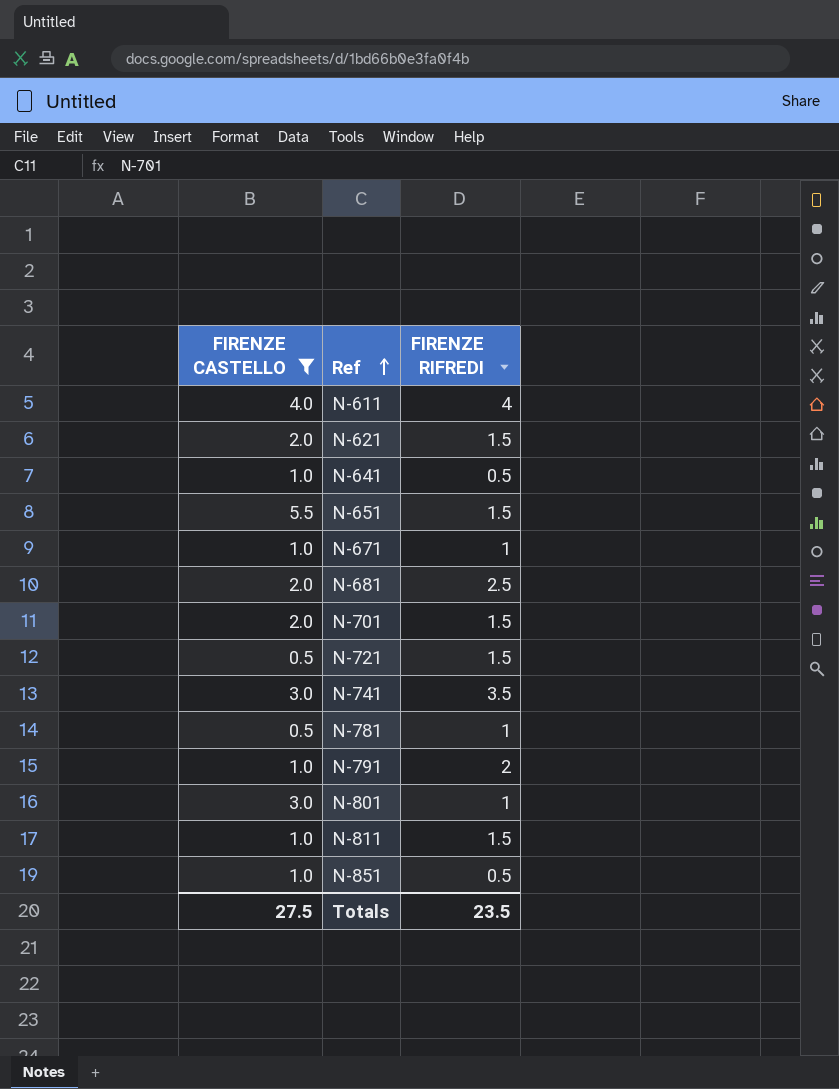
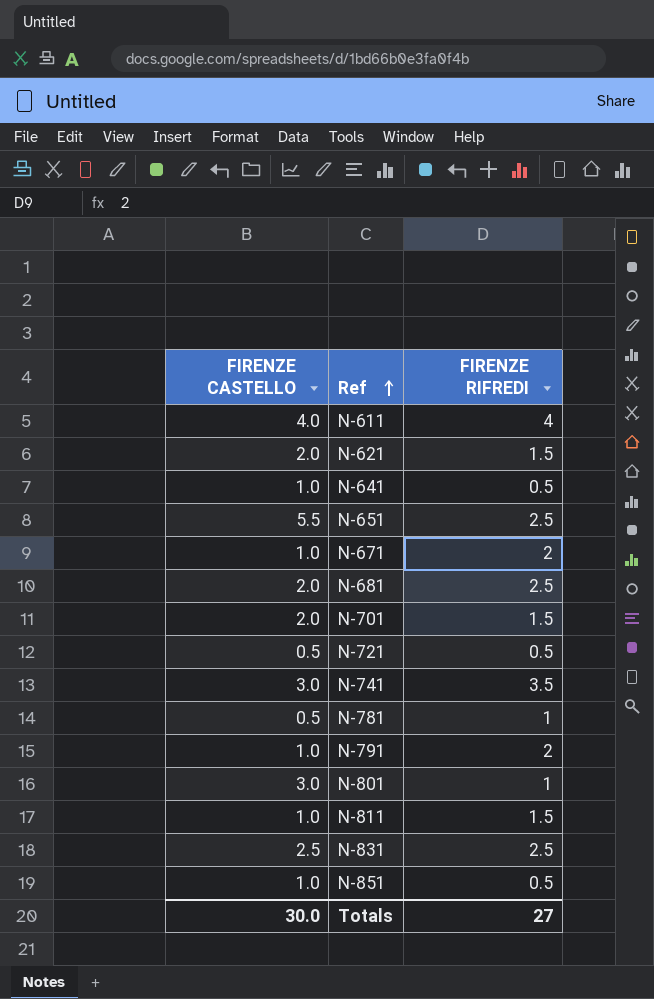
filter: FIRENZE CASTELLO != 2.5 -> none
N-651 | FIRENZE RIFREDI: 1.5 -> 2.5
N-671 | FIRENZE RIFREDI: 1 -> 2
N-721 | FIRENZE RIFREDI: 1.5 -> 0.5
Totals | FIRENZE CASTELLO: 27.5 -> 30.0
Totals | FIRENZE RIFREDI: 23.5 -> 27

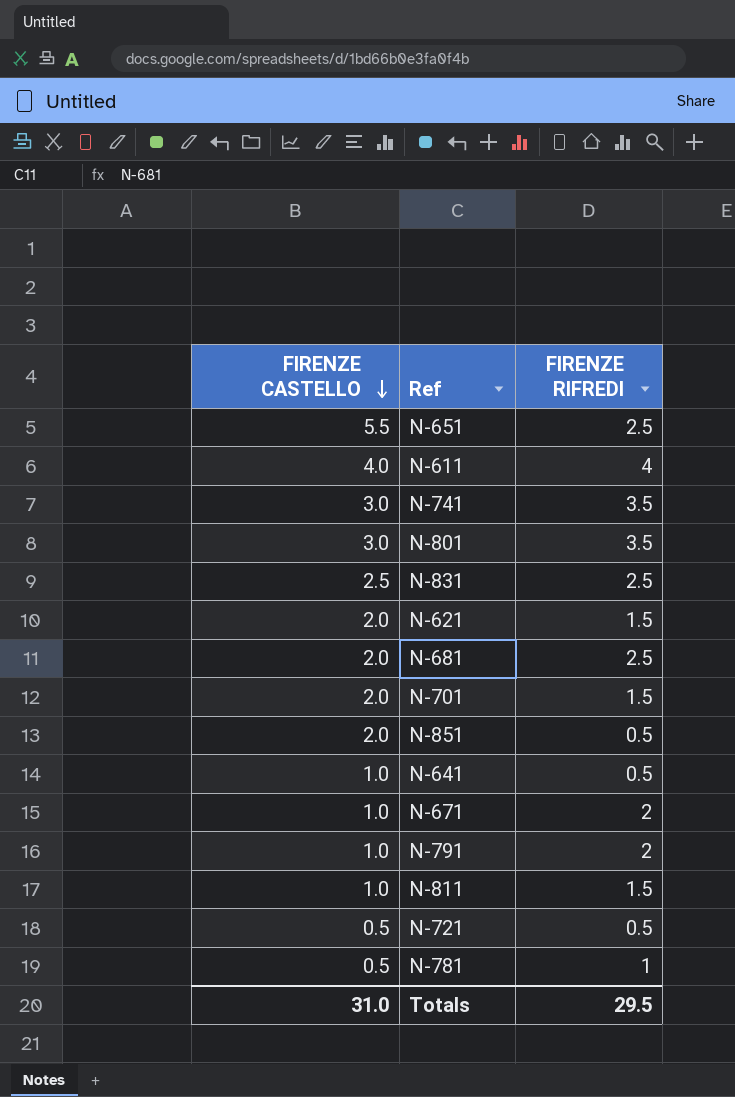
row order: Ref ascending -> FIRENZE CASTELLO descending
N-801 | FIRENZE RIFREDI: 1 -> 3.5
N-851 | FIRENZE CASTELLO: 1.0 -> 2.0
Totals | FIRENZE CASTELLO: 30.0 -> 31.0
Totals | FIRENZE RIFREDI: 27 -> 29.5

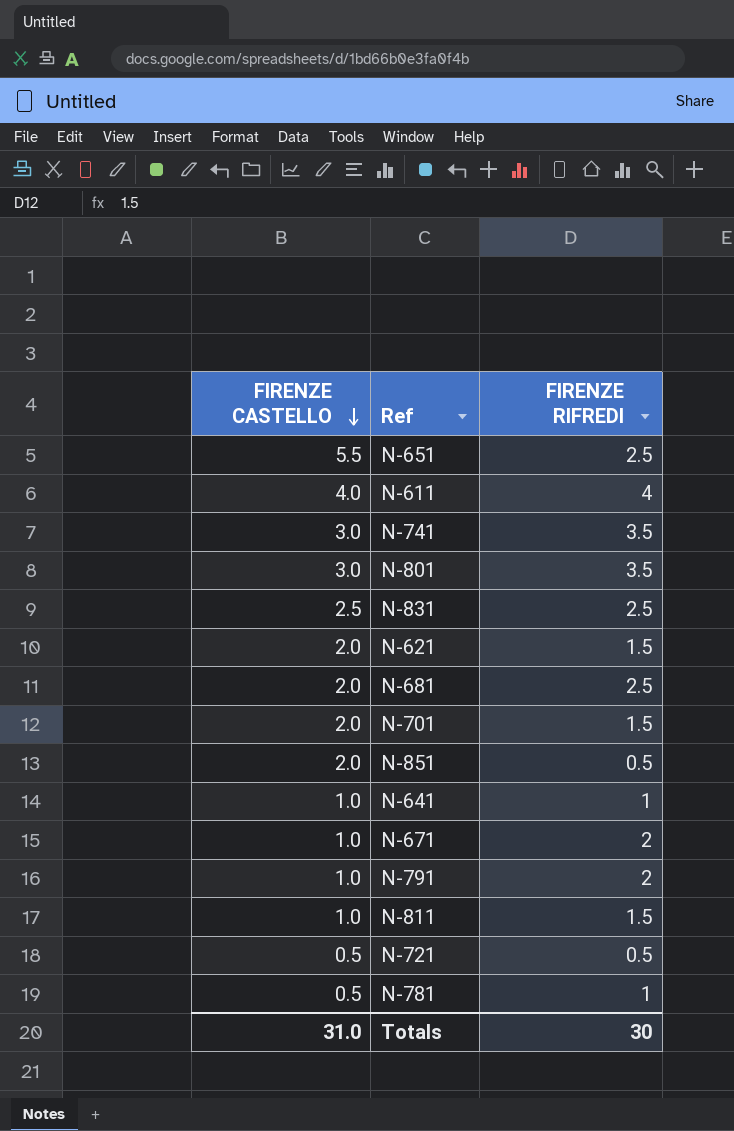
N-641 | FIRENZE RIFREDI: 0.5 -> 1
Totals | FIRENZE RIFREDI: 29.5 -> 30

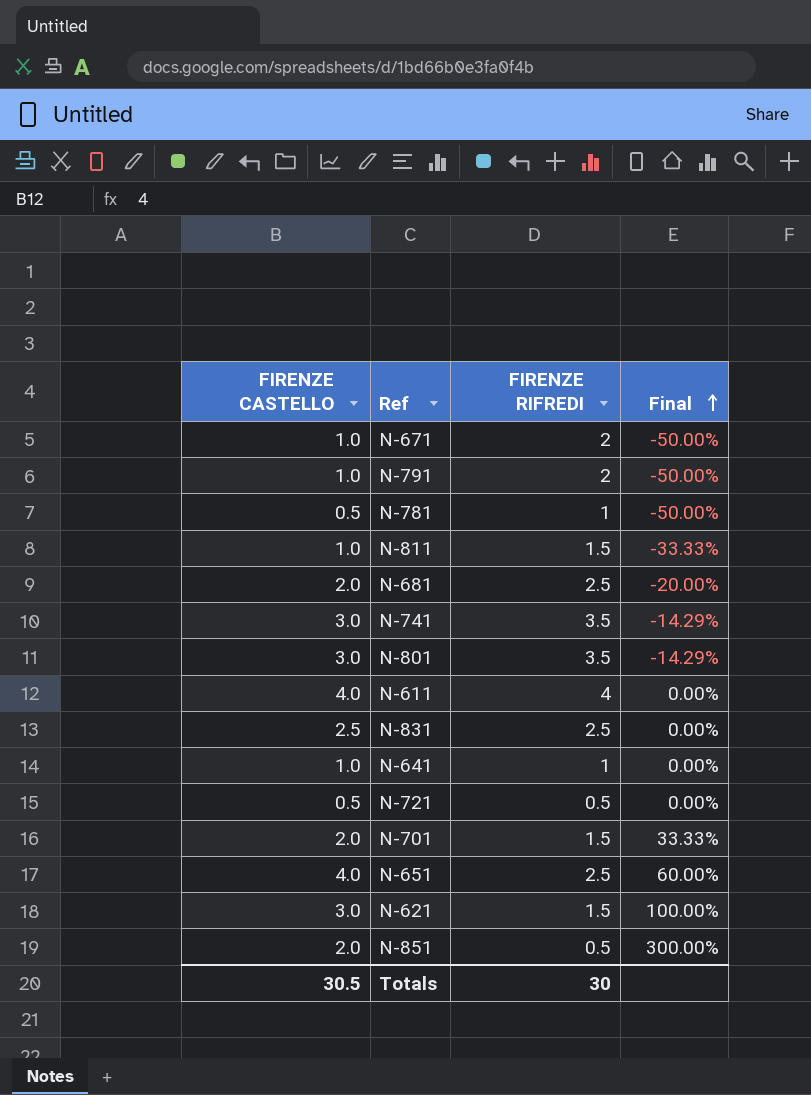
row order: FIRENZE CASTELLO descending -> Final ascending
column Final | formula: none -> ([FIRENZE CASTELLO] - [FIRENZE RIFREDI]) / [FIRENZE RIFREDI]
N-651 | FIRENZE CASTELLO: 5.5 -> 4.0
N-621 | FIRENZE CASTELLO: 2.0 -> 3.0
Totals | FIRENZE CASTELLO: 31.0 -> 30.5

